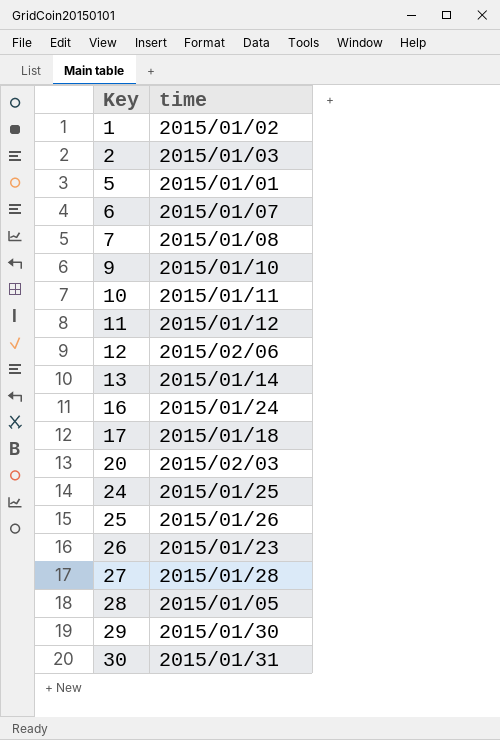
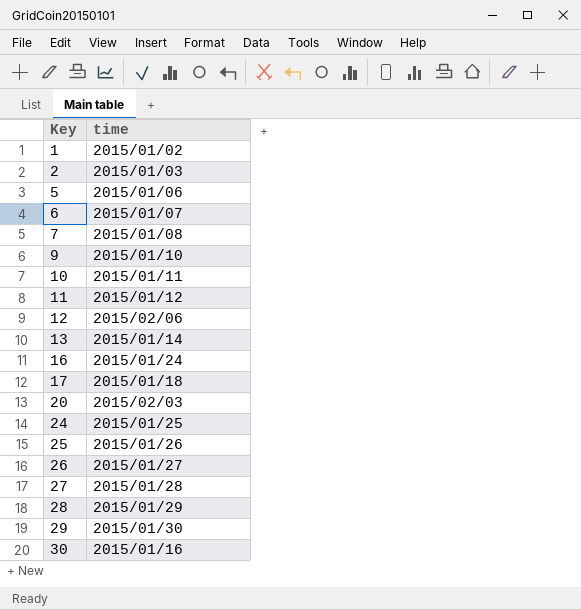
5 | time: 2015/01/01 -> 2015/01/06
26 | time: 2015/01/23 -> 2015/01/27
28 | time: 2015/01/05 -> 2015/01/29
30 | time: 2015/01/31 -> 2015/01/16

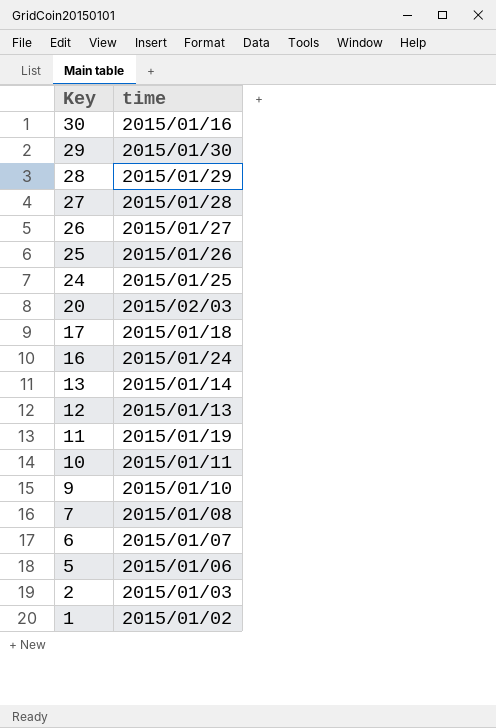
row order: Key ascending -> Key descending
12 | time: 2015/02/06 -> 2015/01/13
11 | time: 2015/01/12 -> 2015/01/19

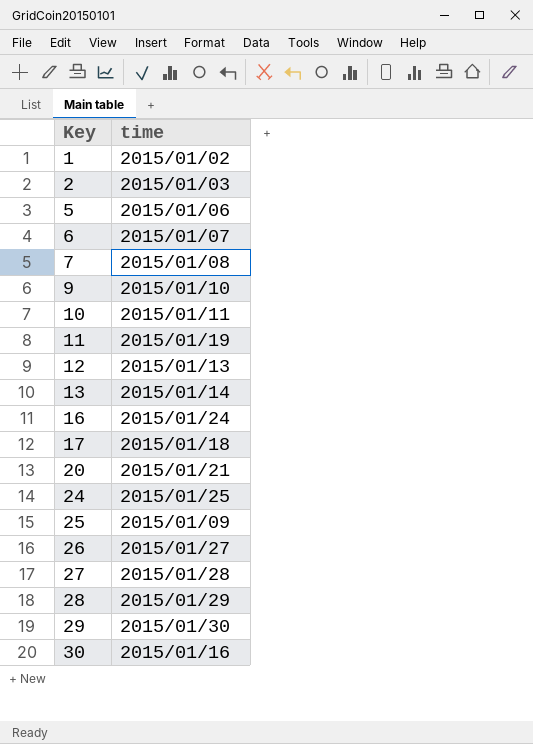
row order: Key descending -> Key ascending
20 | time: 2015/02/03 -> 2015/01/21
25 | time: 2015/01/26 -> 2015/01/09

